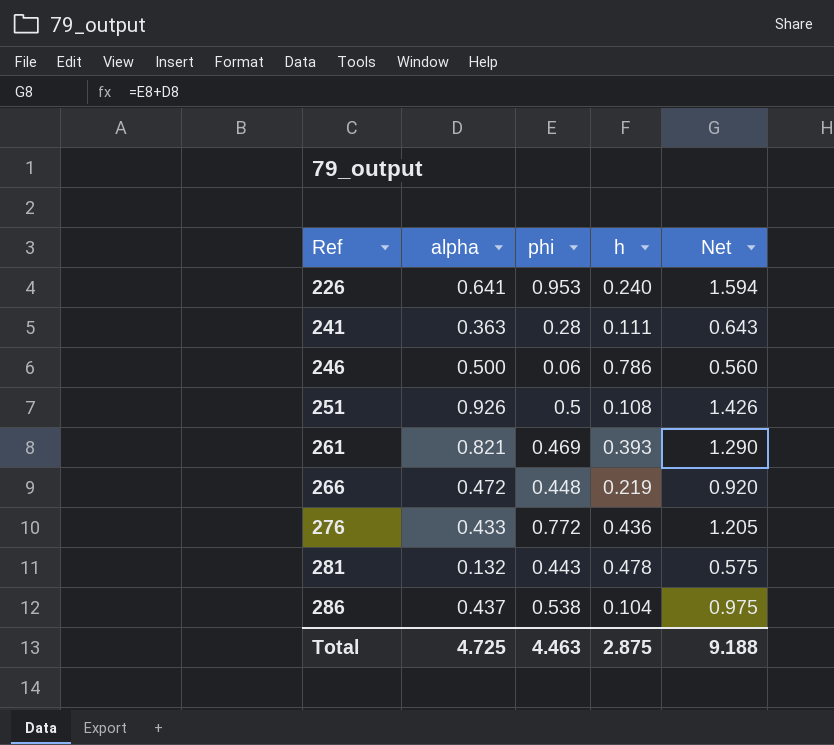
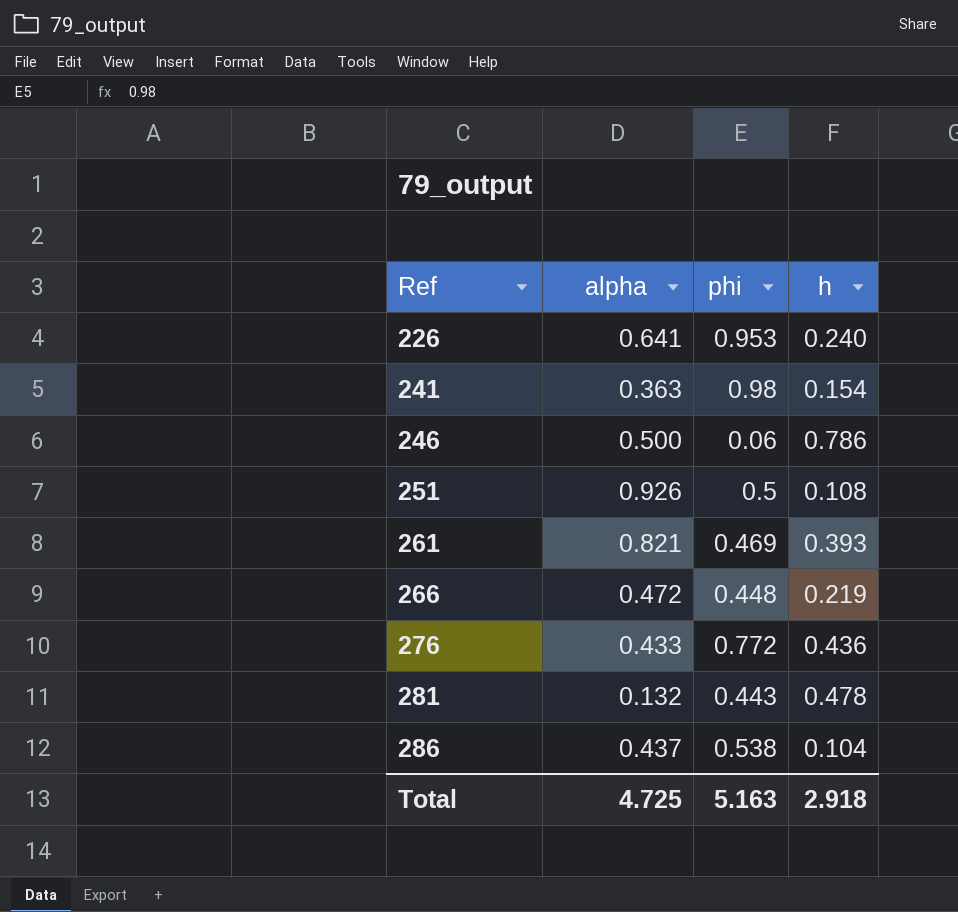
column Net | formula: [alpha] + [phi] -> none
241 | phi: 0.28 -> 0.98
241 | h: 0.111 -> 0.154
Total | phi: 4.463 -> 5.163
Total | h: 2.875 -> 2.918

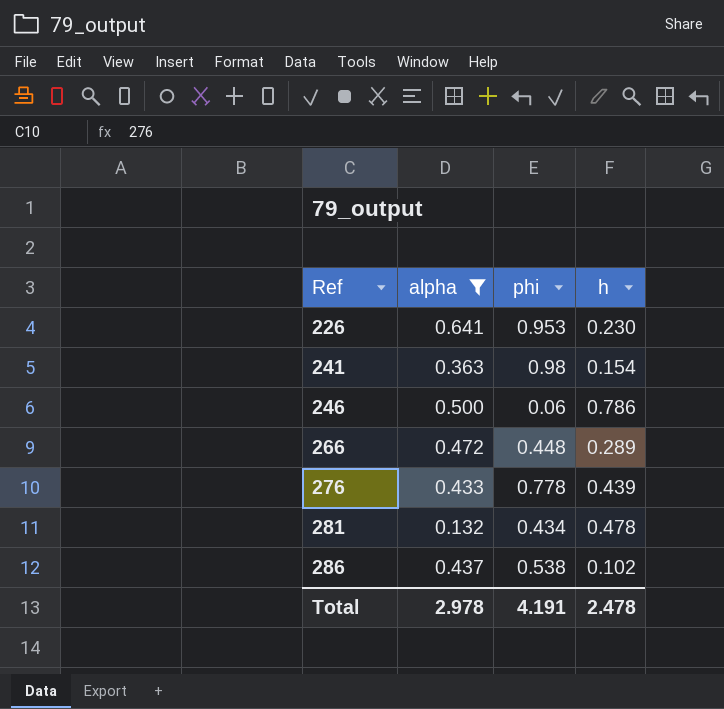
filter: none -> alpha <= 0.641
226 | h: 0.240 -> 0.230
266 | h: 0.219 -> 0.289
276 | phi: 0.772 -> 0.778
276 | h: 0.436 -> 0.439
281 | phi: 0.443 -> 0.434
286 | h: 0.104 -> 0.102
Total | alpha: 4.725 -> 2.978
Total | phi: 5.163 -> 4.191
Total | h: 2.918 -> 2.478

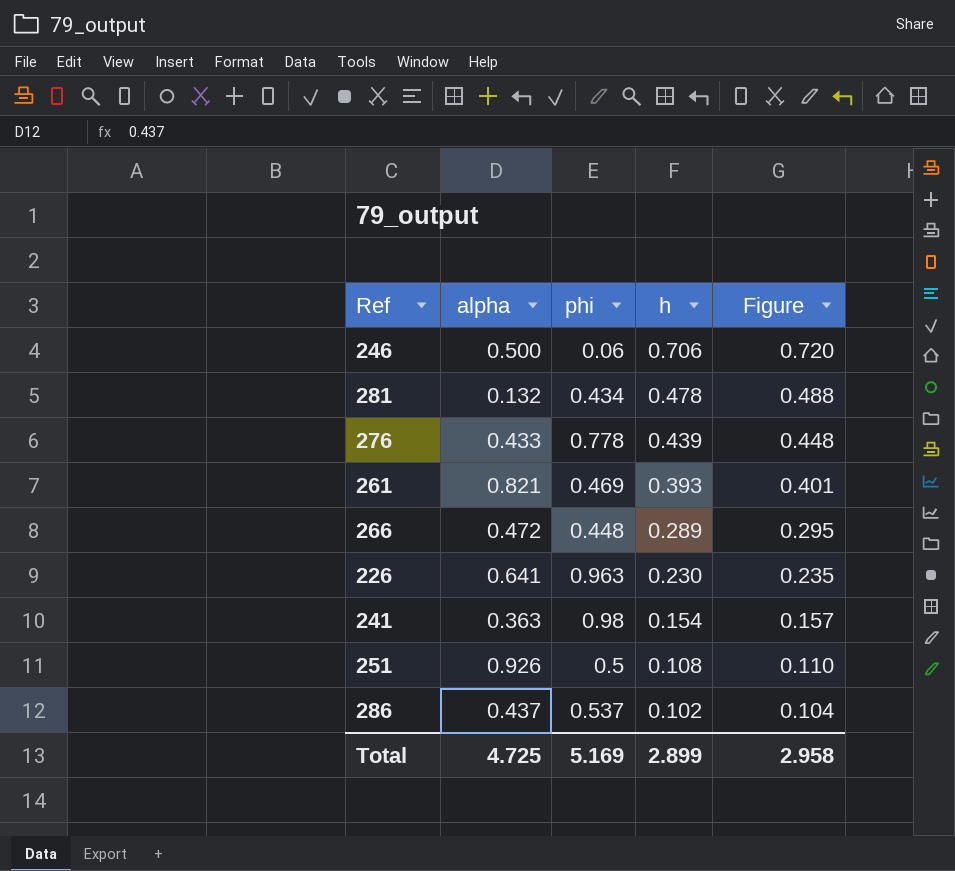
filter: alpha <= 0.641 -> none
row order: Ref ascending -> h descending
column Figure | formula: none -> [h] * 1.02
246 | h: 0.786 -> 0.706
226 | phi: 0.953 -> 0.963
286 | phi: 0.538 -> 0.537
Total | alpha: 2.978 -> 4.725
Total | phi: 4.191 -> 5.169
Total | h: 2.478 -> 2.899

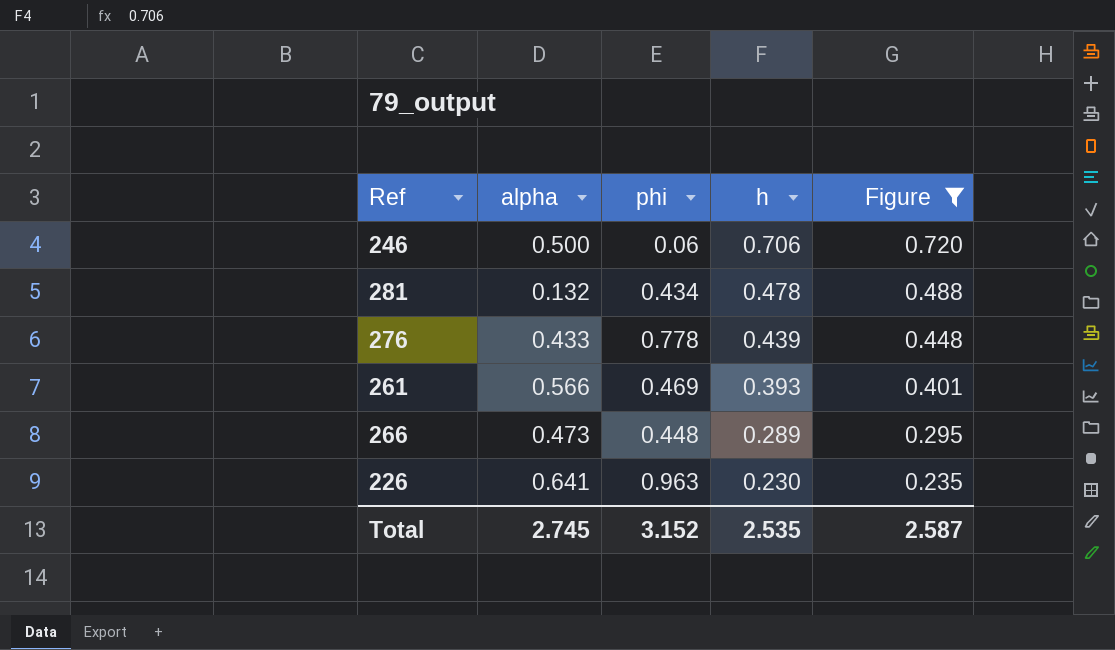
filter: none -> Figure >= 0.235
261 | alpha: 0.821 -> 0.566
266 | alpha: 0.472 -> 0.473
Total | alpha: 4.725 -> 2.745
Total | phi: 5.169 -> 3.152
Total | h: 2.899 -> 2.535
Total | Figure: 2.958 -> 2.587

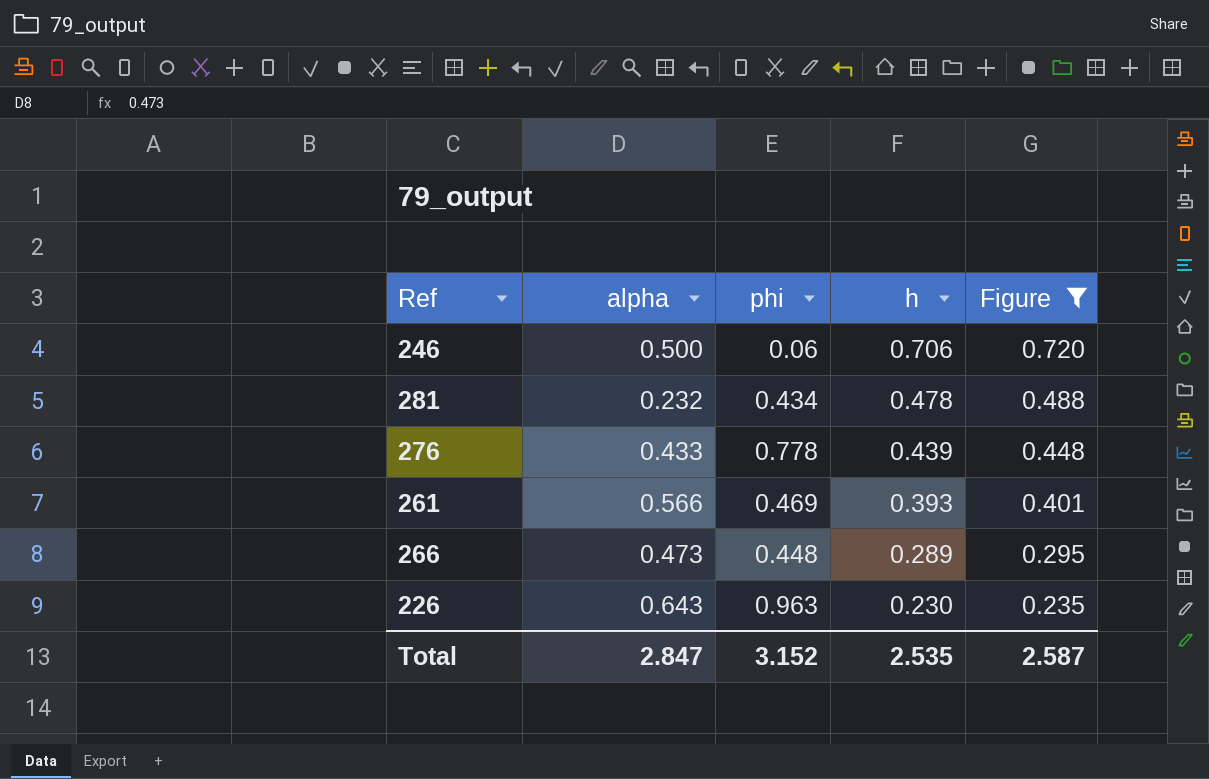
281 | alpha: 0.132 -> 0.232
226 | alpha: 0.641 -> 0.643
Total | alpha: 2.745 -> 2.847

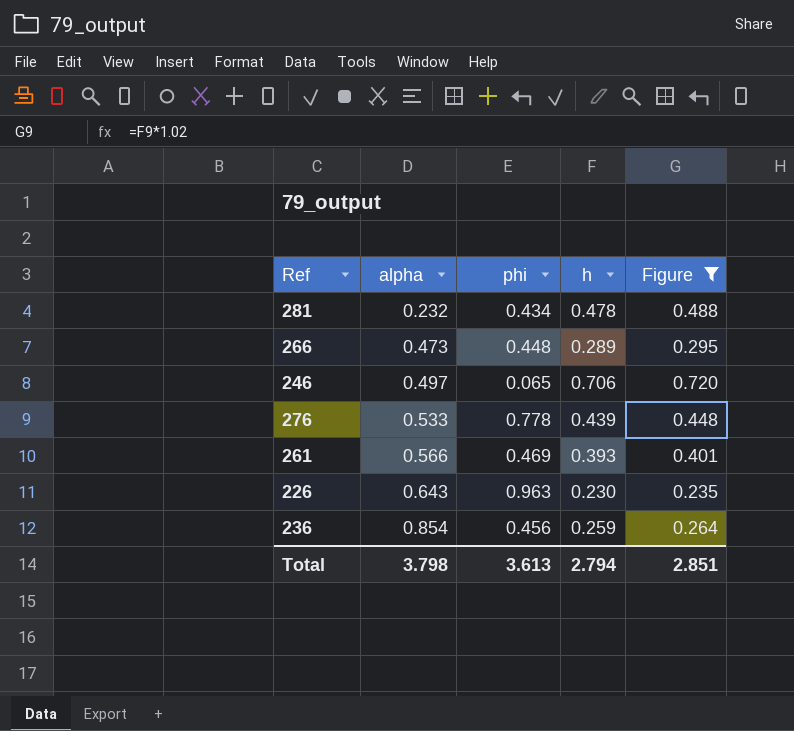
row order: h descending -> alpha ascending
246 | alpha: 0.500 -> 0.497
246 | phi: 0.06 -> 0.065
276 | alpha: 0.433 -> 0.533
row 236: none -> 0.854 | 0.456 | 0.259 | 0.264
Total | alpha: 2.847 -> 3.798
Total | phi: 3.152 -> 3.613
Total | h: 2.535 -> 2.794
Total | Figure: 2.587 -> 2.851

